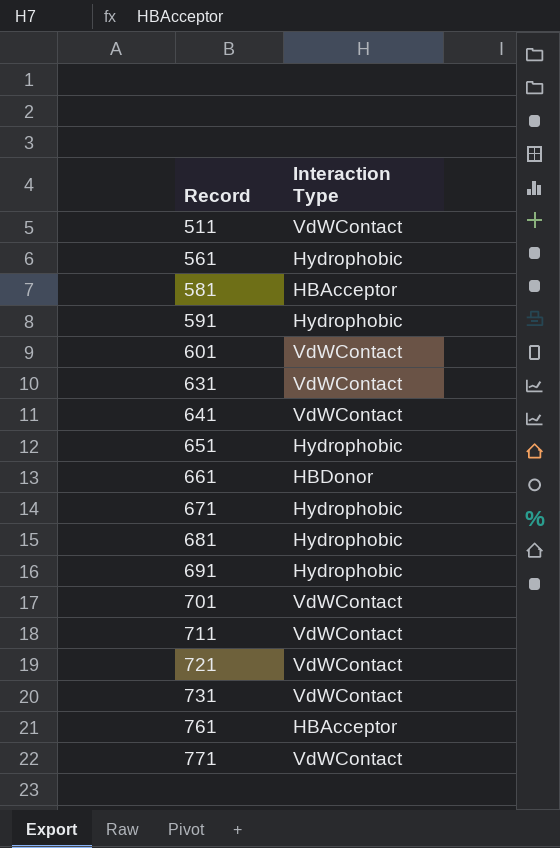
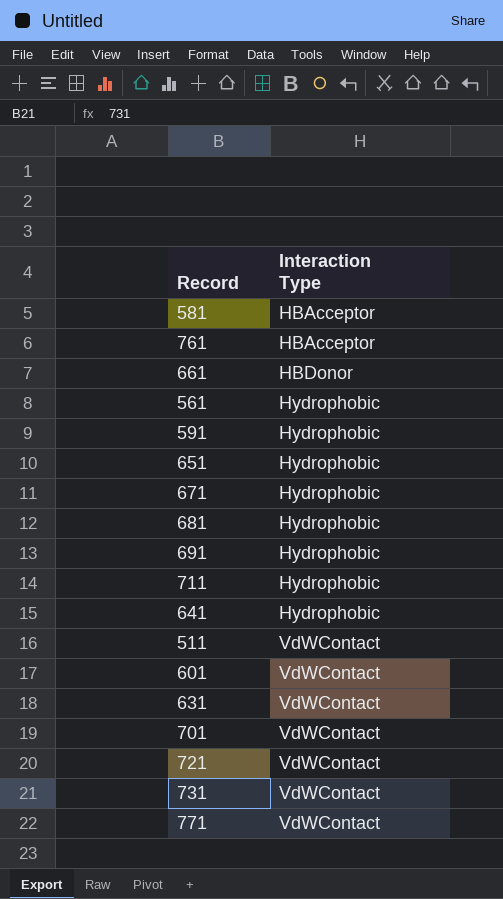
row order: Record ascending -> Interaction Type ascending
711 | Interaction Type: VdWContact -> Hydrophobic
641 | Interaction Type: VdWContact -> Hydrophobic

